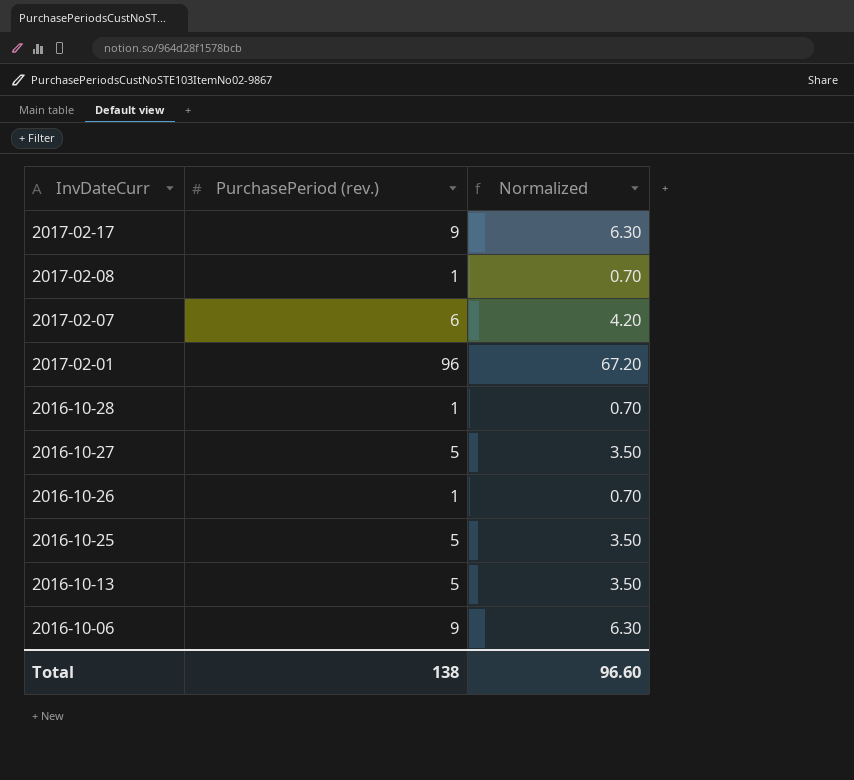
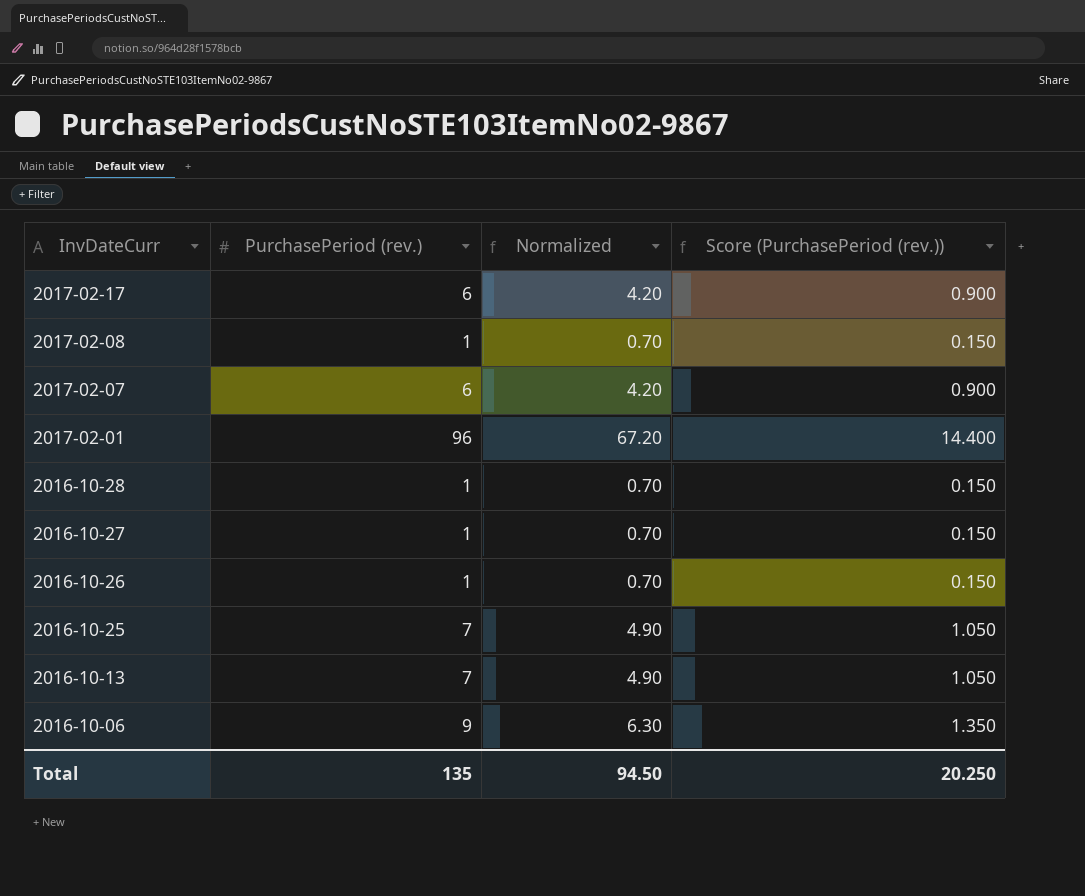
column Score (PurchasePeriod (rev.)) | formula: none -> [PurchasePeriod (rev.)] * 0.15
2017-02-17 | PurchasePeriod (rev.): 9 -> 6
2017-02-17 | Normalized: 6.30 -> 4.20
2016-10-27 | PurchasePeriod (rev.): 5 -> 1
2016-10-27 | Normalized: 3.50 -> 0.70
2016-10-25 | PurchasePeriod (rev.): 5 -> 7
2016-10-25 | Normalized: 3.50 -> 4.90
2016-10-13 | PurchasePeriod (rev.): 5 -> 7
2016-10-13 | Normalized: 3.50 -> 4.90
Total | PurchasePeriod (rev.): 138 -> 135
Total | Normalized: 96.60 -> 94.50

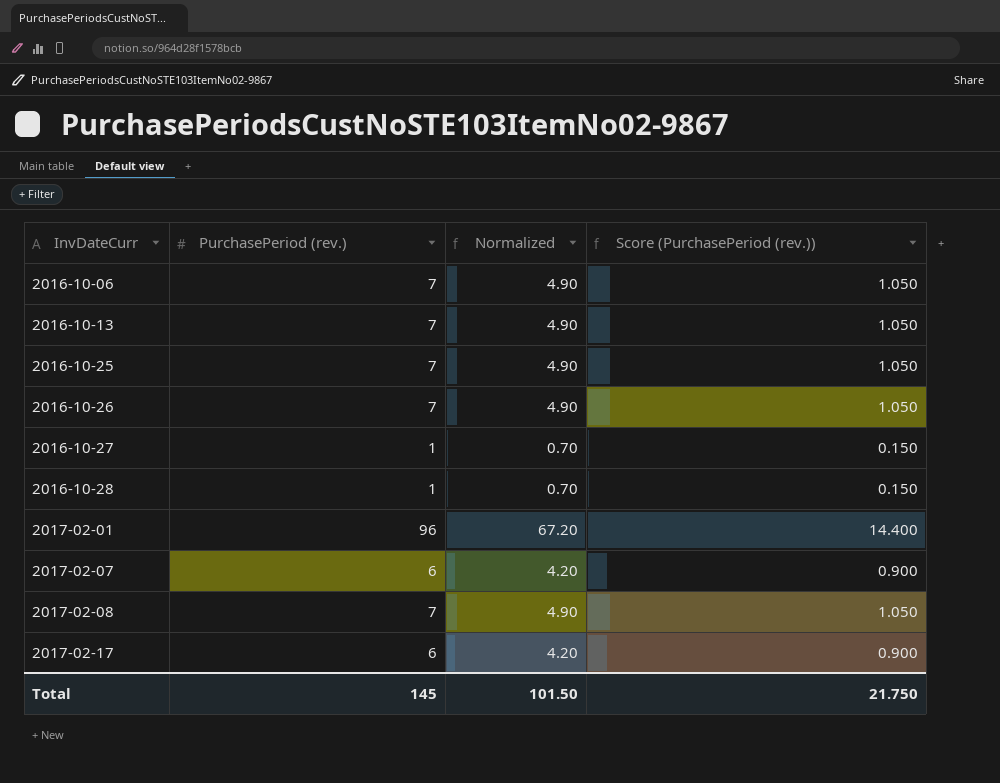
row order: InvDateCurr descending -> InvDateCurr ascending
2016-10-06 | PurchasePeriod (rev.): 9 -> 7
2016-10-06 | Normalized: 6.30 -> 4.90
2016-10-06 | Score (PurchasePeriod (rev.)): 1.350 -> 1.050
2016-10-26 | PurchasePeriod (rev.): 1 -> 7
2016-10-26 | Normalized: 0.70 -> 4.90
2016-10-26 | Score (PurchasePeriod (rev.)): 0.150 -> 1.050
2017-02-08 | PurchasePeriod (rev.): 1 -> 7
2017-02-08 | Normalized: 0.70 -> 4.90
2017-02-08 | Score (PurchasePeriod (rev.)): 0.150 -> 1.050
Total | PurchasePeriod (rev.): 135 -> 145
Total | Normalized: 94.50 -> 101.50
Total | Score (PurchasePeriod (rev.)): 20.250 -> 21.750

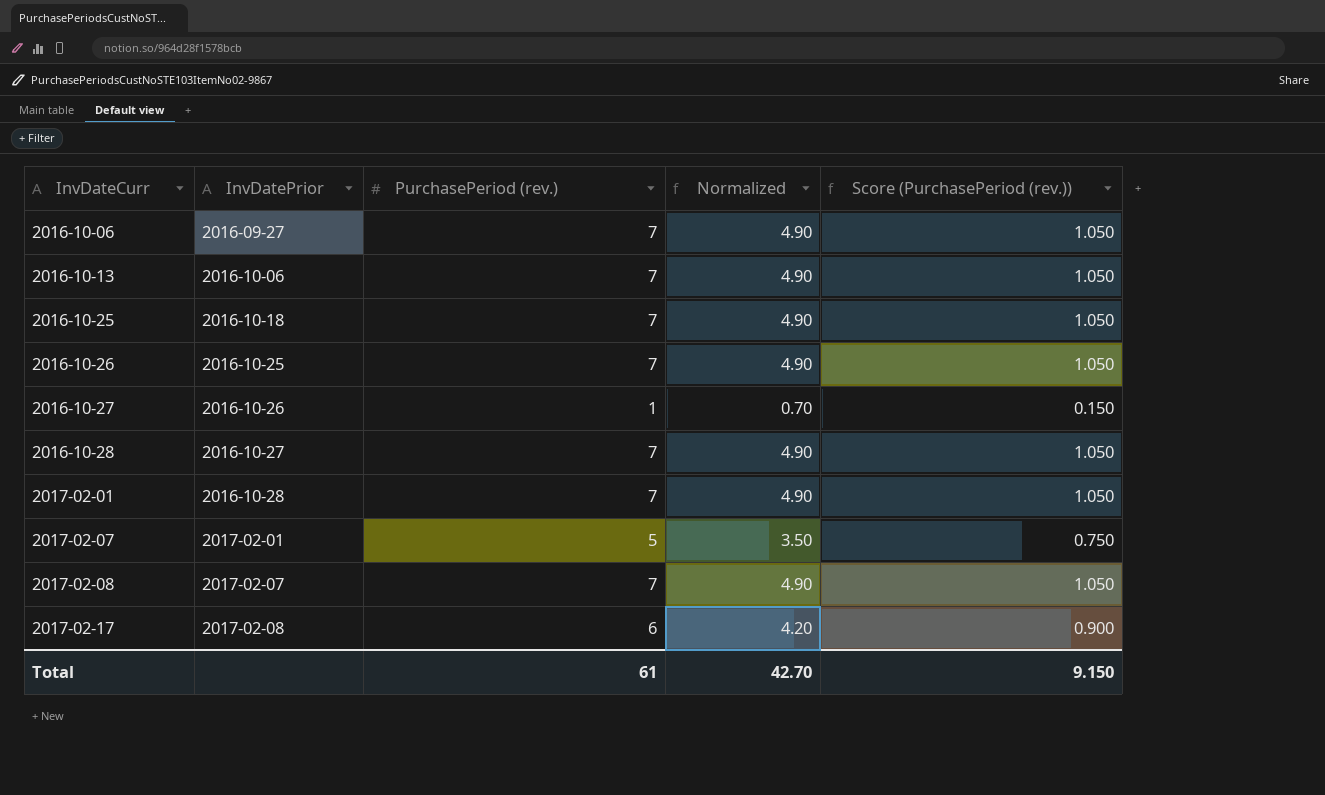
column InvDatePrior | position: none -> 2
2016-10-28 | PurchasePeriod (rev.): 1 -> 7
2016-10-28 | Normalized: 0.70 -> 4.90
2016-10-28 | Score (PurchasePeriod (rev.)): 0.150 -> 1.050
2017-02-01 | PurchasePeriod (rev.): 96 -> 7
2017-02-01 | Normalized: 67.20 -> 4.90
2017-02-01 | Score (PurchasePeriod (rev.)): 14.400 -> 1.050
2017-02-07 | PurchasePeriod (rev.): 6 -> 5
2017-02-07 | Normalized: 4.20 -> 3.50
2017-02-07 | Score (PurchasePeriod (rev.)): 0.900 -> 0.750
Total | PurchasePeriod (rev.): 145 -> 61
Total | Normalized: 101.50 -> 42.70
Total | Score (PurchasePeriod (rev.)): 21.750 -> 9.150

